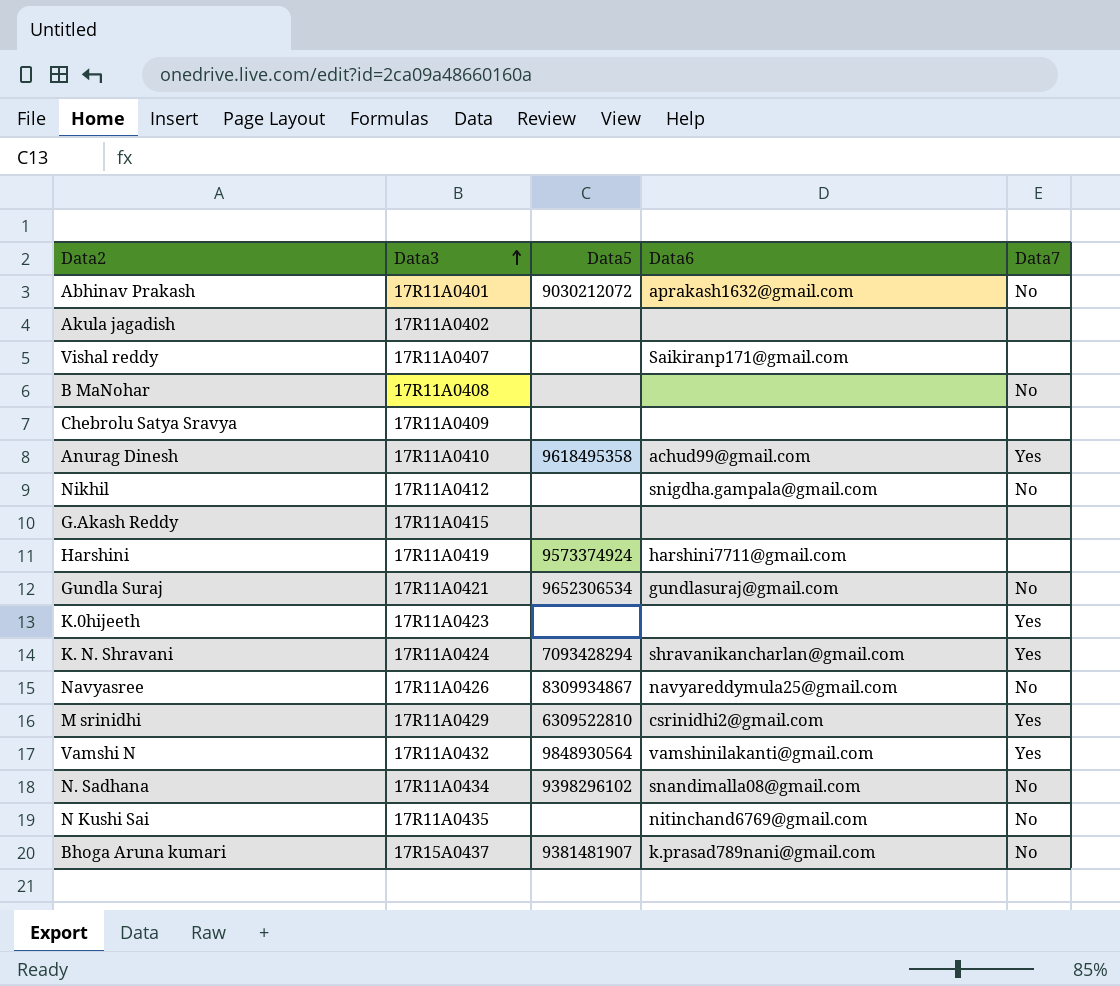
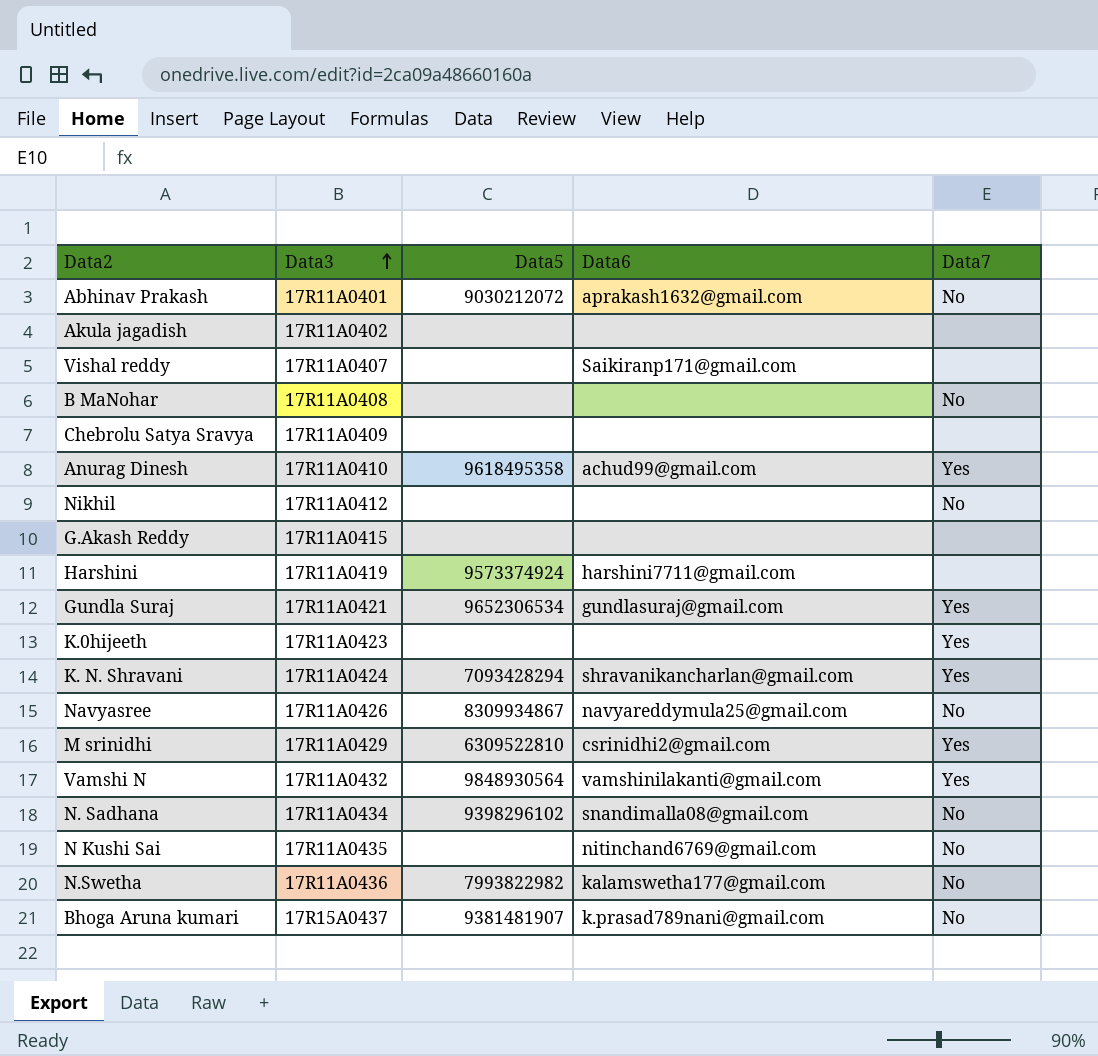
Nikhil | Data6: snigdha.gampala@gmail.com -> none
Gundla Suraj | Data7: No -> Yes
row N.Swetha: none -> 17R11A0436 | 7993822982 | kalamswetha177@gmail.com | No

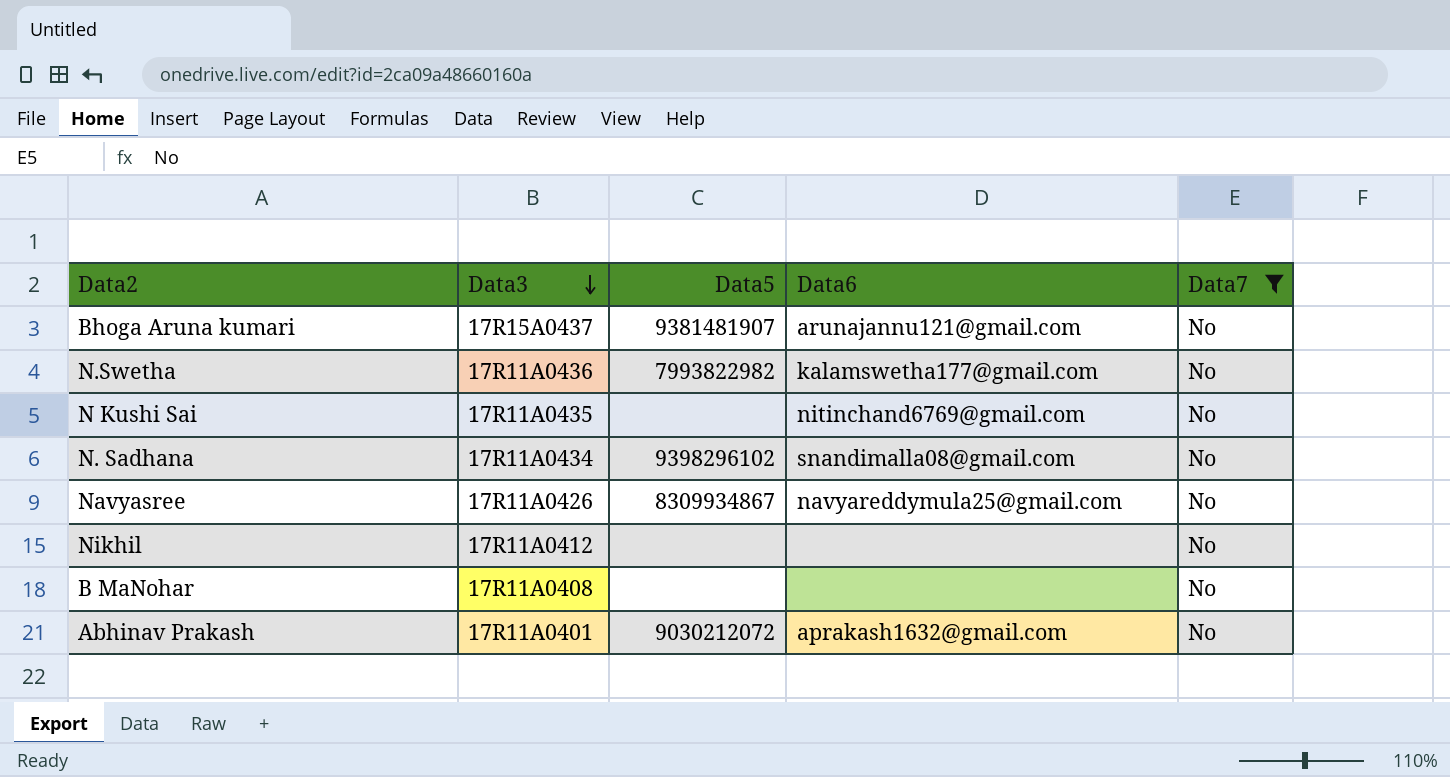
filter: none -> Data7 = No
row order: Data3 ascending -> Data3 descending
Bhoga Aruna kumari | Data6: k.prasad789nani@gmail.com -> arunajannu121@gmail.com

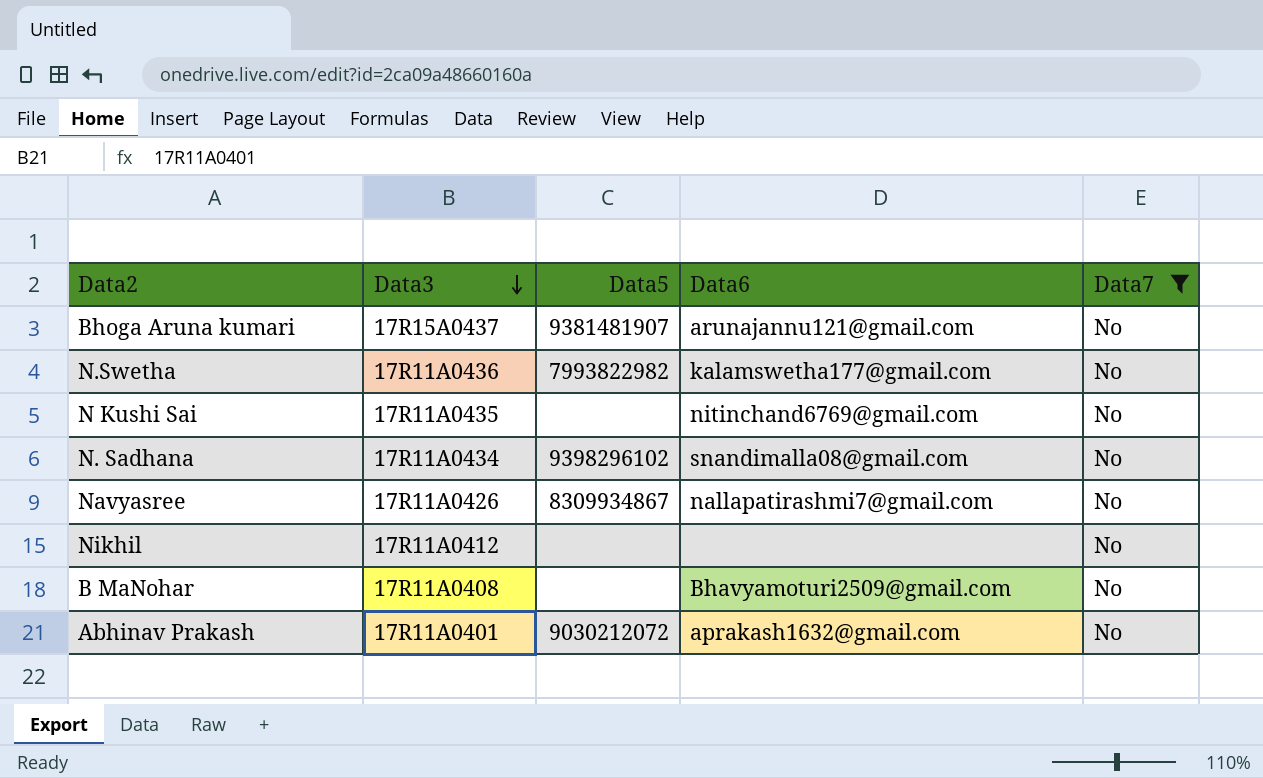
Navyasree | Data6: navyareddymula25@gmail.com -> nallapatirashmi7@gmail.com
B MaNohar | Data6: none -> Bhavyamoturi2509@gmail.com

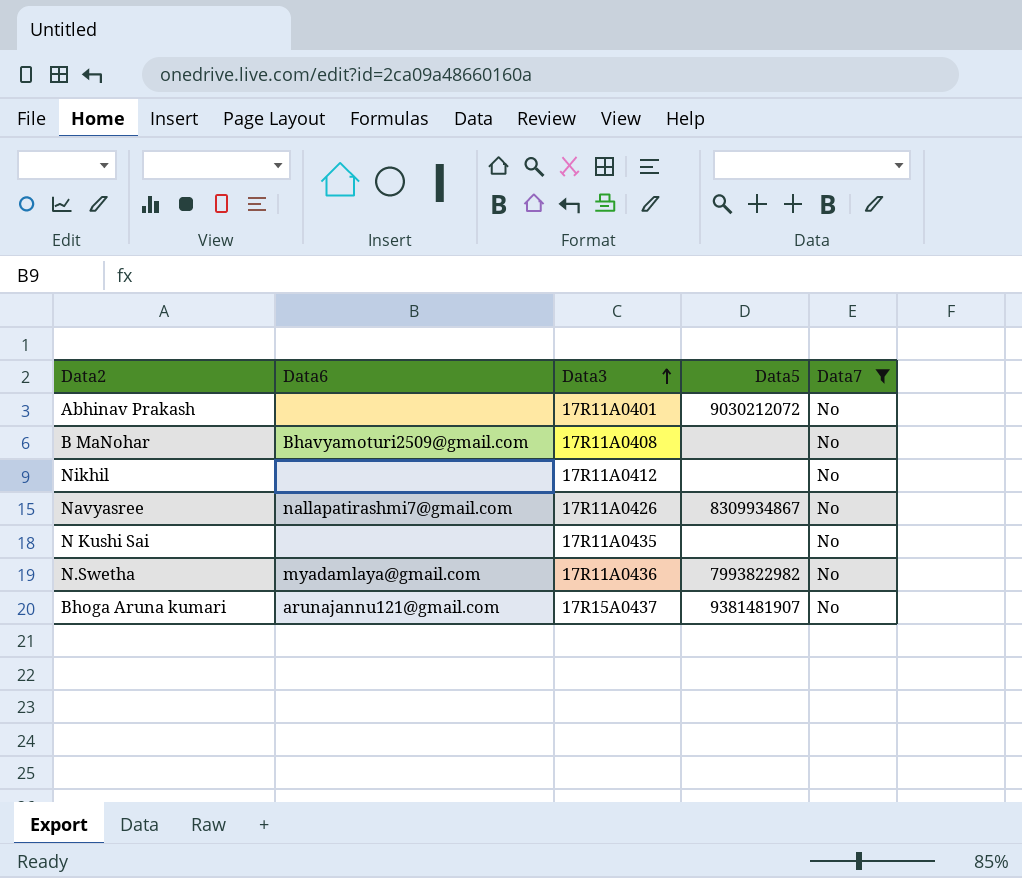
row order: Data3 descending -> Data3 ascending
column Data6 | position: 4 -> 2
row N. Sadhana: 17R11A0434 | 9398296102 | snandimalla08@gmail.com | No -> none
Abhinav Prakash | Data6: aprakash1632@gmail.com -> none
N Kushi Sai | Data6: nitinchand6769@gmail.com -> none
N.Swetha | Data6: kalamswetha177@gmail.com -> myadamlaya@gmail.com

